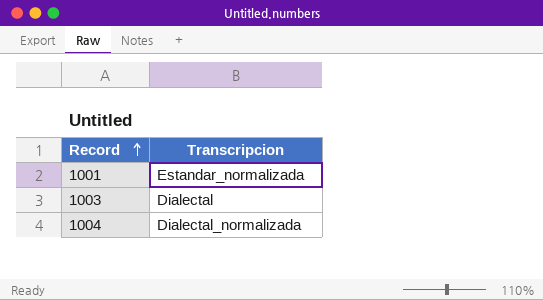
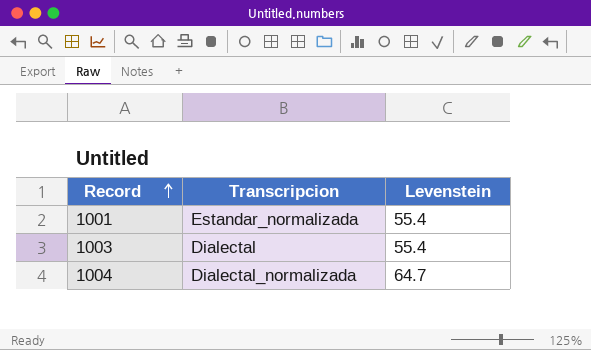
column Levenstein | position: none -> 3

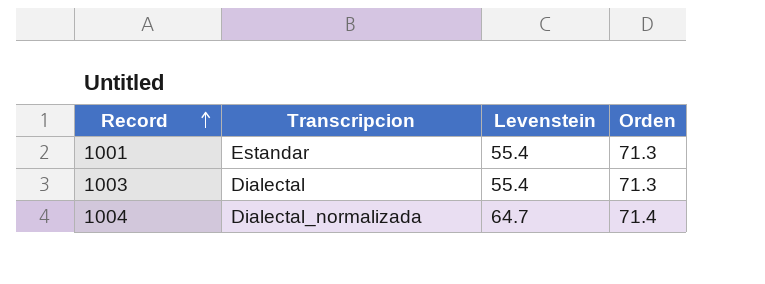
column Orden | position: none -> 4
1001 | Transcripcion: Estandar_normalizada -> Estandar

